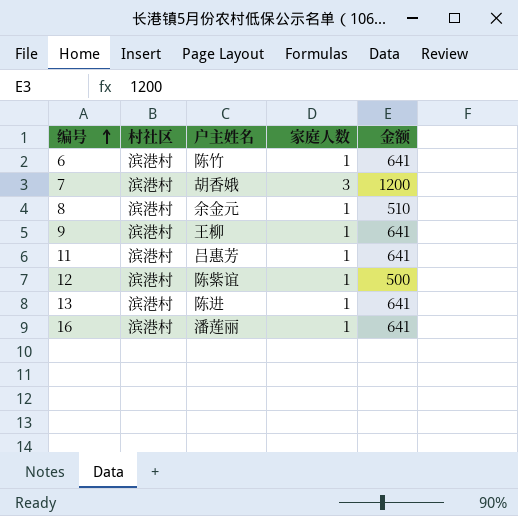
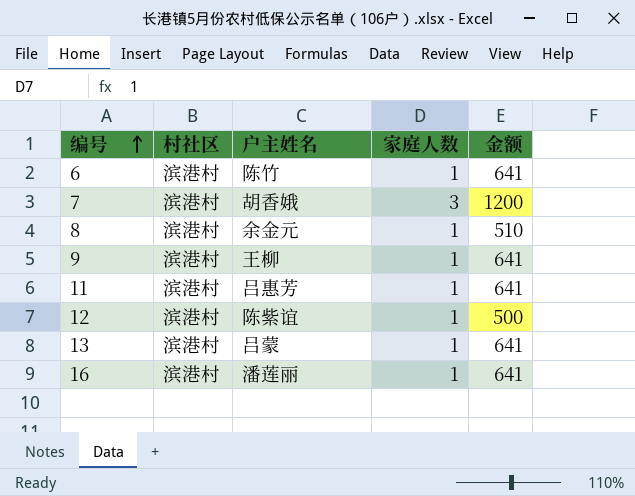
13 | 户主姓名: 陈进 -> 吕蒙

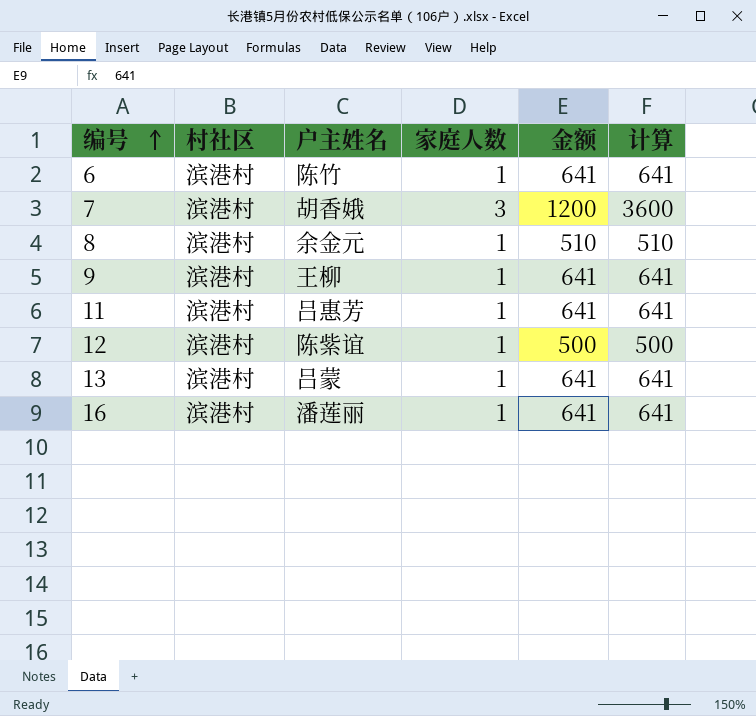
column 计算 | formula: none -> [家庭人数] * [金额]

